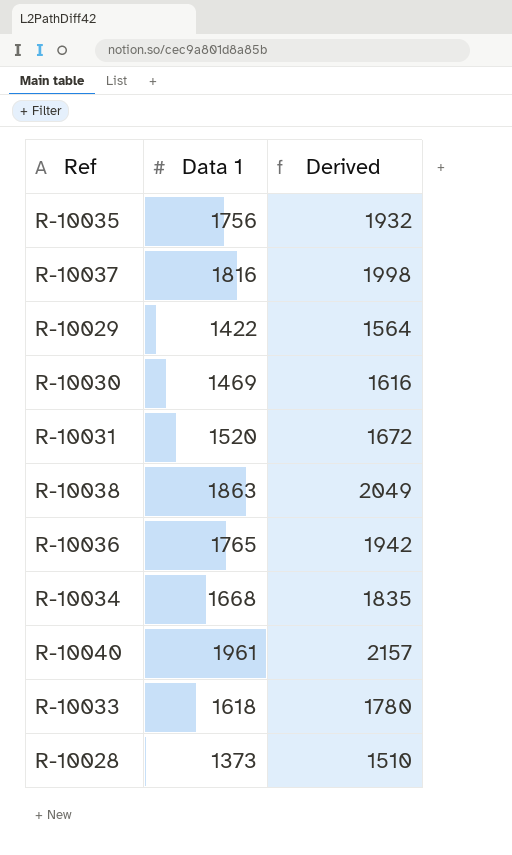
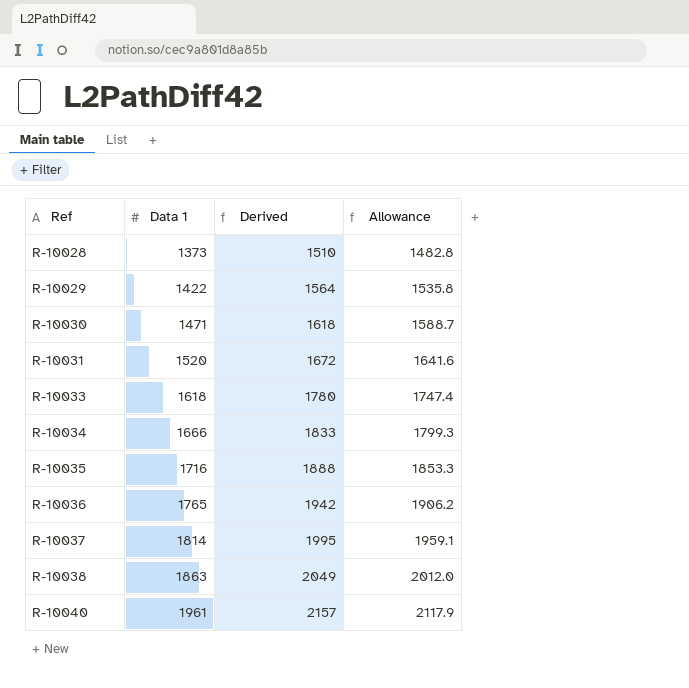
row order: none -> Ref ascending
column Allowance | formula: none -> [Data 1] * 1.08
R-10030 | Data 1: 1469 -> 1471
R-10030 | Derived: 1616 -> 1618
R-10034 | Data 1: 1668 -> 1666
R-10034 | Derived: 1835 -> 1833
R-10035 | Data 1: 1756 -> 1716
R-10035 | Derived: 1932 -> 1888
R-10037 | Data 1: 1816 -> 1814
R-10037 | Derived: 1998 -> 1995

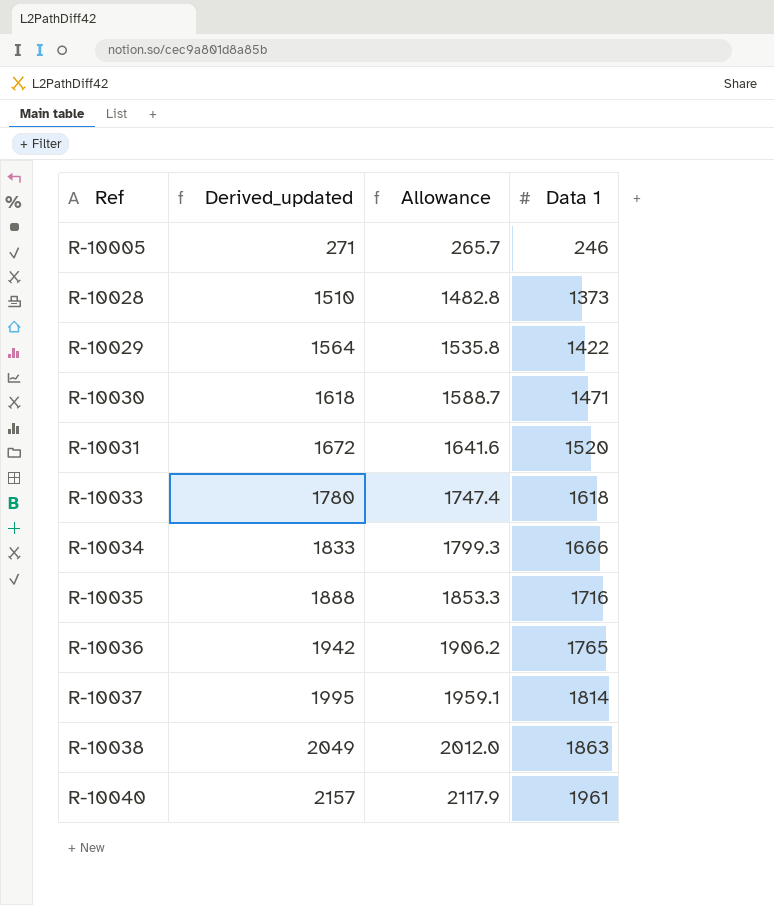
column name: Derived -> Derived_updated
column Data 1 | position: 2 -> 4
row R-10005: none -> 271 | 265.7 | 246

